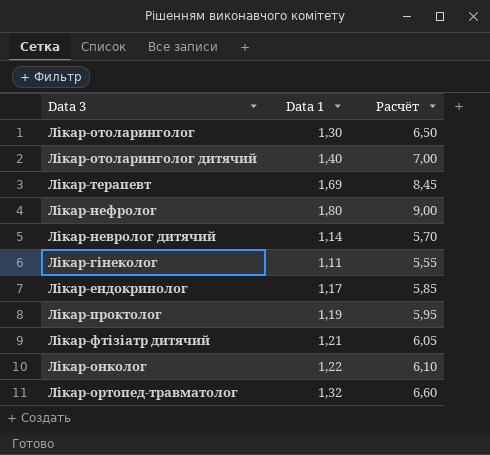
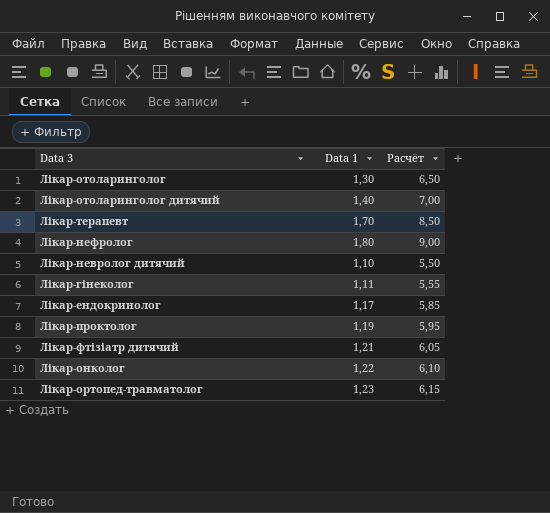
Лікар-терапевт | Data 1: 1,69 -> 1,70
Лікар-терапевт | Расчёт: 8,45 -> 8,50
Лікар-невролог дитячий | Data 1: 1,14 -> 1,10
Лікар-невролог дитячий | Расчёт: 5,70 -> 5,50
Лікар-ортопед-травматолог | Data 1: 1,32 -> 1,23
Лікар-ортопед-травматолог | Расчёт: 6,60 -> 6,15

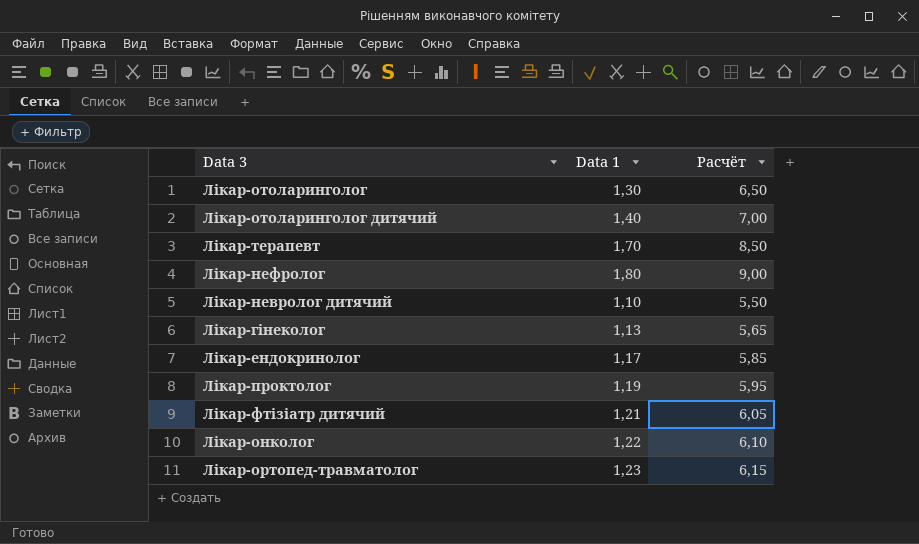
Лікар-гінеколог | Data 1: 1,11 -> 1,13
Лікар-гінеколог | Расчёт: 5,55 -> 5,65

